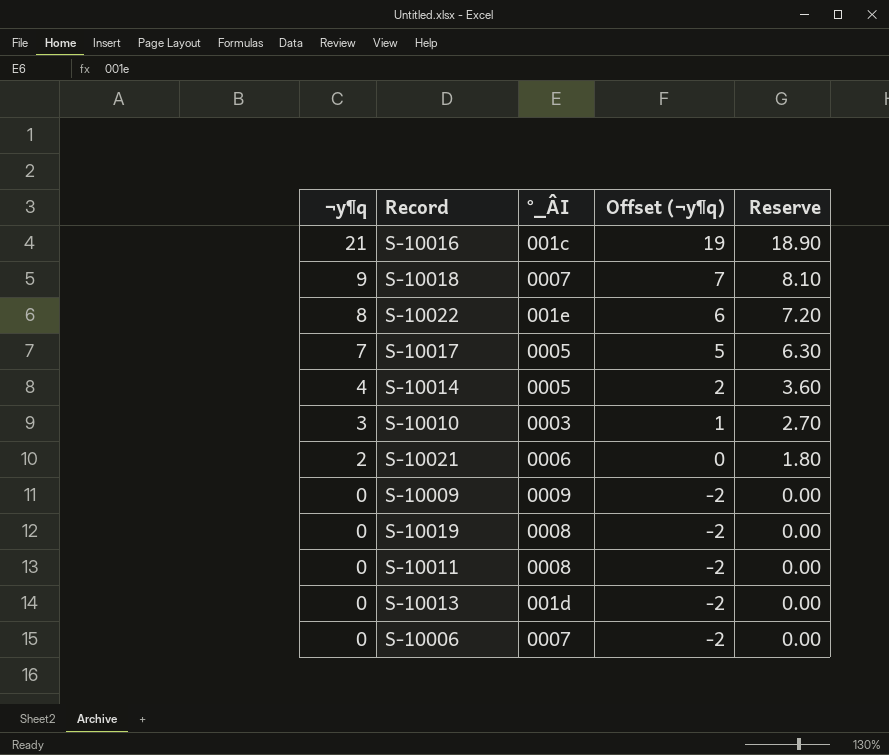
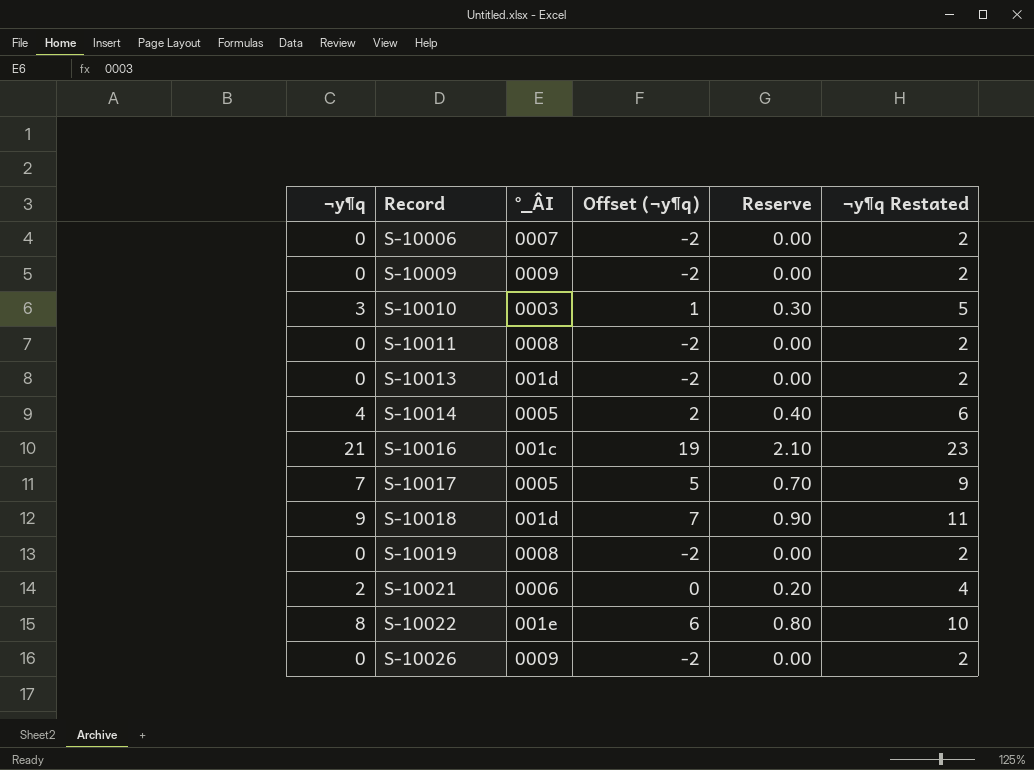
row order: ¬y¶q descending -> Record ascending
column Reserve | formula: [¬y¶q] * 0.9 -> [¬y¶q] * 0.1
column ¬y¶q Restated | formula: none -> [¬y¶q] + 2
S-10018 | °_ÂI: 0007 -> 001d
row S-10026: none -> 0 | 0009 | -2 | 0.00 | 2

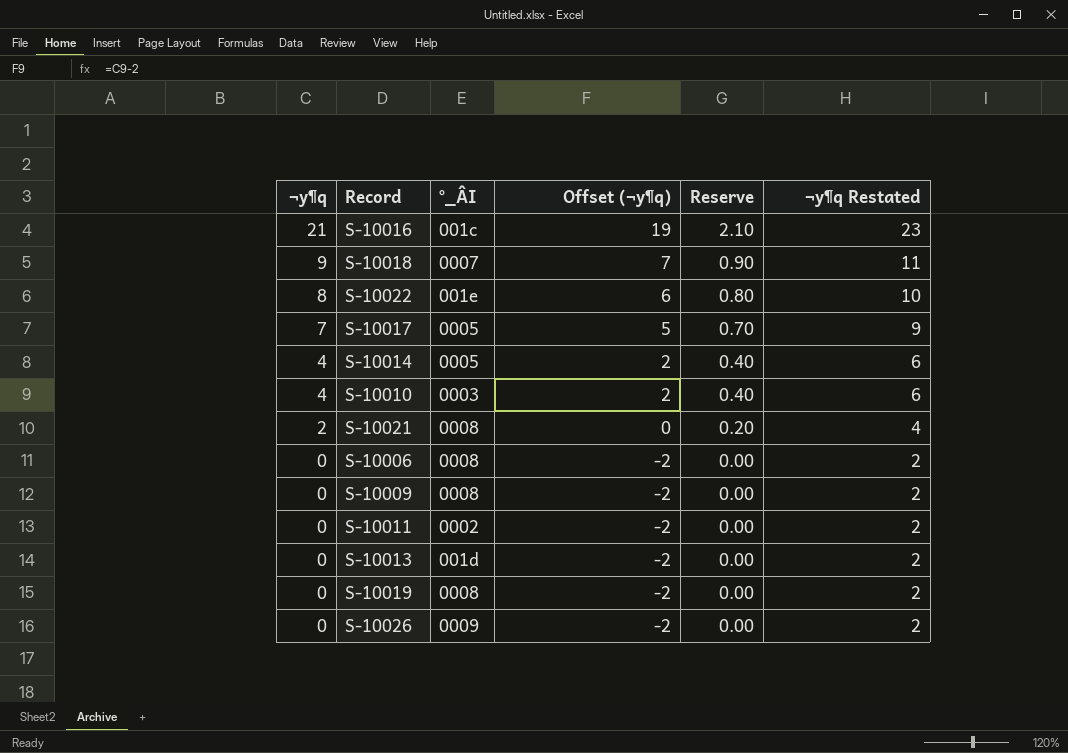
row order: Record ascending -> ¬y¶q descending
S-10018 | °_ÂI: 001d -> 0007
S-10010 | ¬y¶q: 3 -> 4
S-10010 | Offset (¬y¶q): 1 -> 2
S-10010 | Reserve: 0.30 -> 0.40
S-10010 | ¬y¶q Restated: 5 -> 6
S-10021 | °_ÂI: 0006 -> 0008
S-10006 | °_ÂI: 0007 -> 0008
S-10009 | °_ÂI: 0009 -> 0008
S-10011 | °_ÂI: 0008 -> 0002

